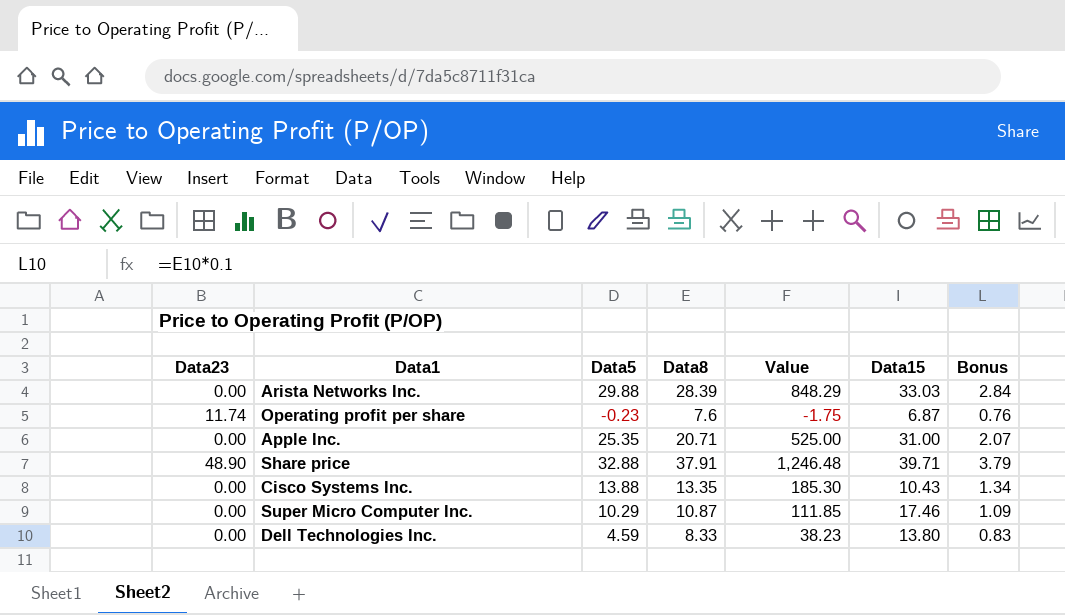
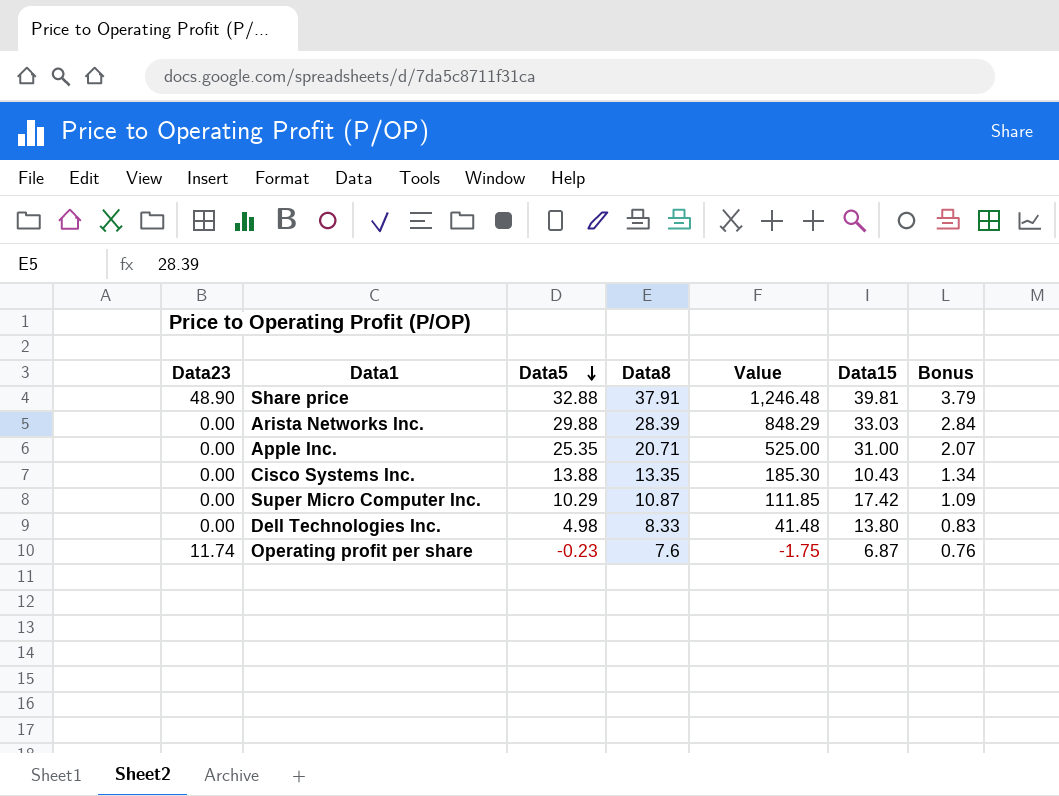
row order: none -> Data5 descending
Share price | Data15: 39.71 -> 39.81
Super Micro Computer Inc. | Data15: 17.46 -> 17.42
Dell Technologies Inc. | Data5: 4.59 -> 4.98
Dell Technologies Inc. | Value: 38.23 -> 41.48

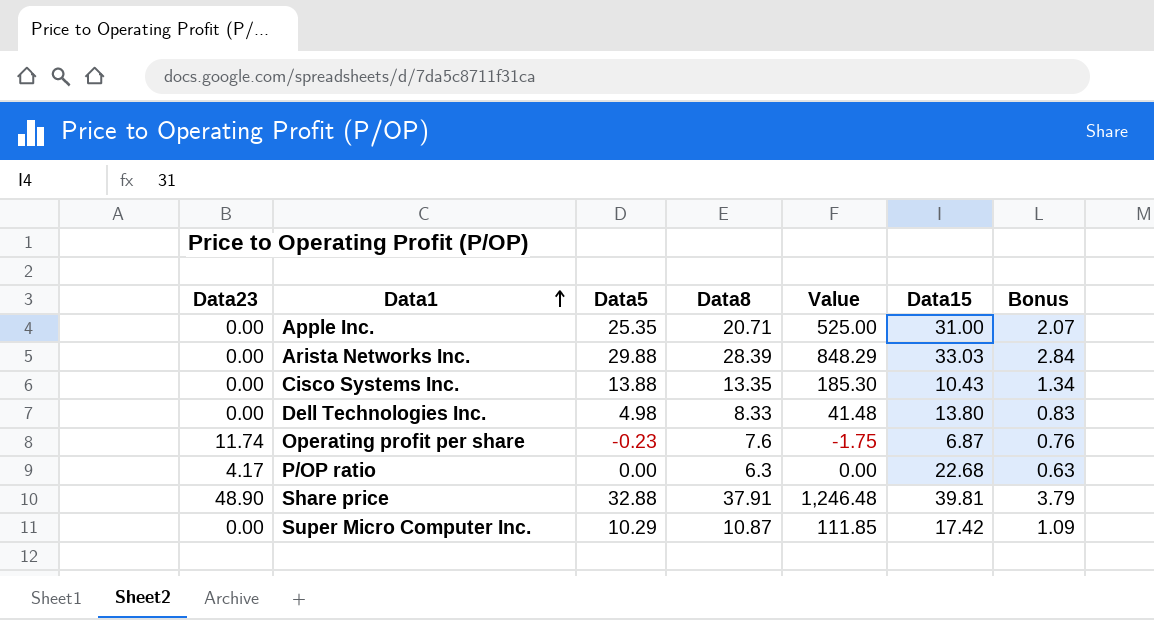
row order: Data5 descending -> Data1 ascending
row P/OP ratio: none -> 4.17 | 0.00 | 6.3 | 0.00 | 22.68 | 0.63

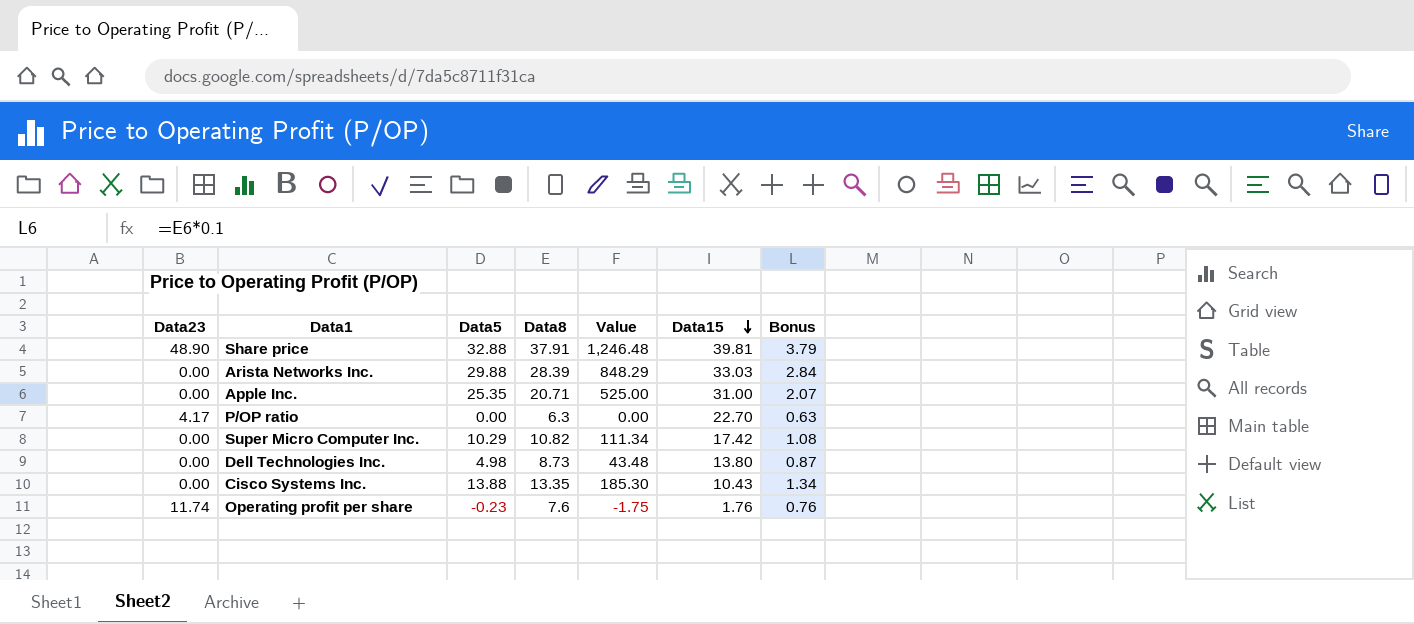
row order: Data1 ascending -> Data15 descending
P/OP ratio | Data15: 22.68 -> 22.70
Super Micro Computer Inc. | Data8: 10.87 -> 10.82
Super Micro Computer Inc. | Value: 111.85 -> 111.34
Super Micro Computer Inc. | Bonus: 1.09 -> 1.08
Dell Technologies Inc. | Data8: 8.33 -> 8.73
Dell Technologies Inc. | Value: 41.48 -> 43.48
Dell Technologies Inc. | Bonus: 0.83 -> 0.87
Operating profit per share | Data15: 6.87 -> 1.76

